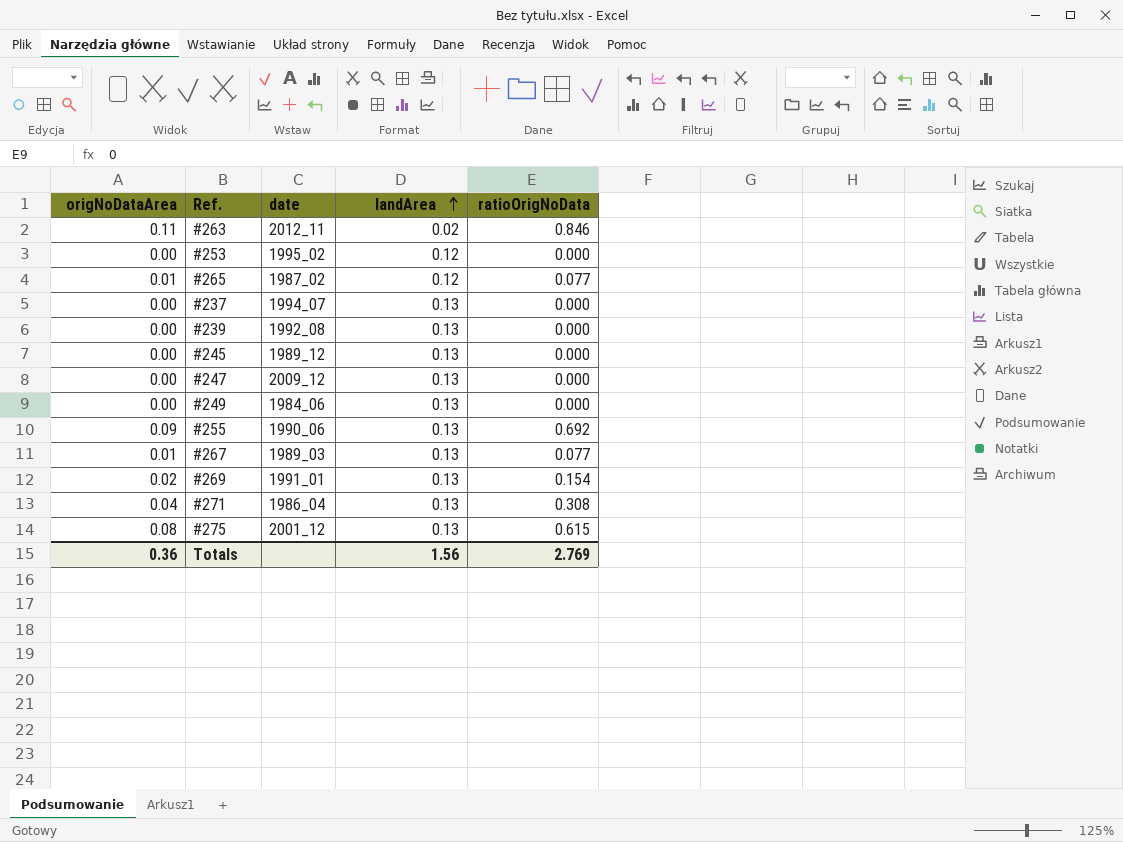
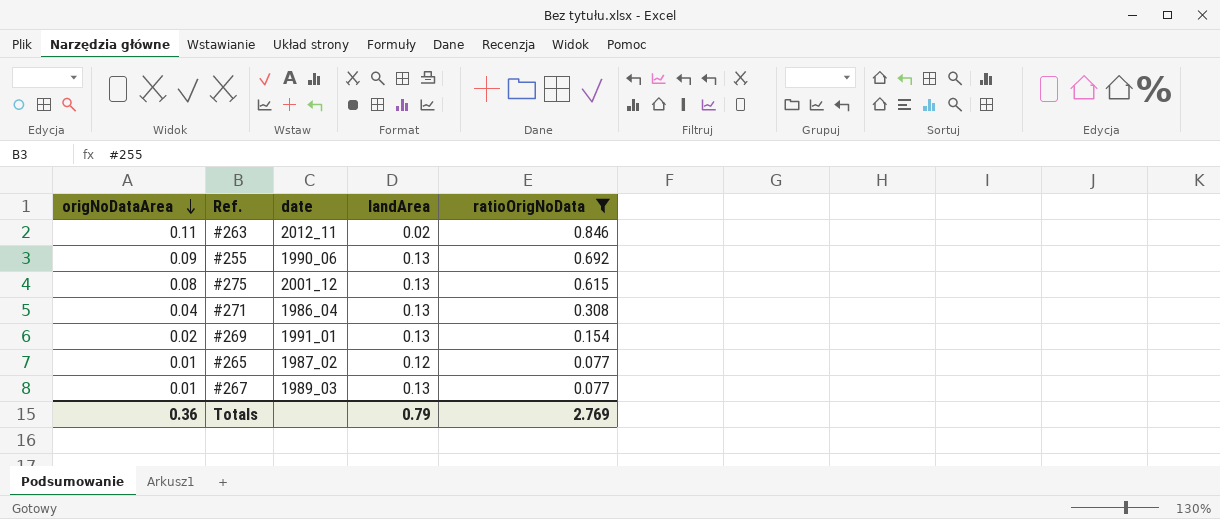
filter: none -> ratioOrigNoData != 0.000
row order: landArea ascending -> origNoDataArea descending
Totals | landArea: 1.56 -> 0.79

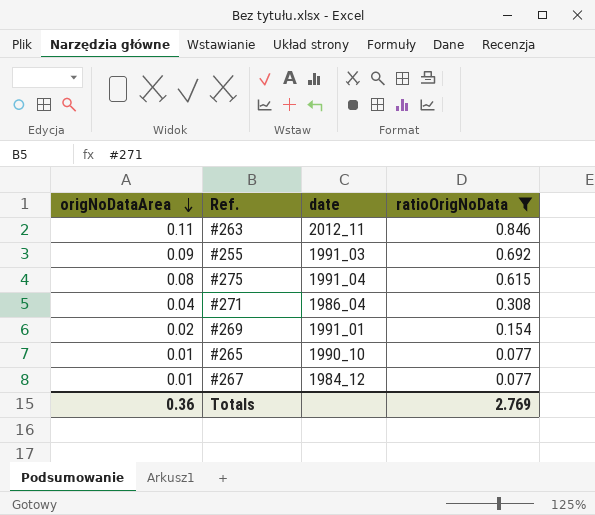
column landArea | position: 4 -> none
#255 | date: 1990_06 -> 1991_03
#275 | date: 2001_12 -> 1991_04
#265 | date: 1987_02 -> 1990_10
#267 | date: 1989_03 -> 1984_12

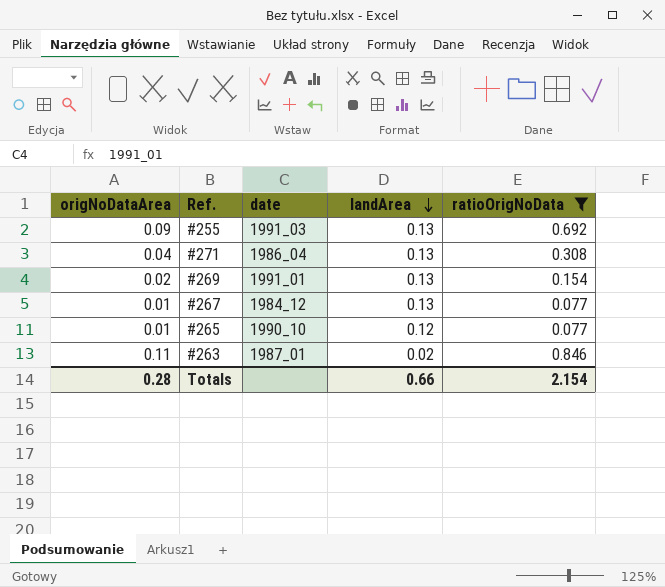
row order: origNoDataArea descending -> landArea descending
column landArea | position: none -> 4
row #275: 0.08 | 1991_04 | 0.615 -> none
#263 | date: 2012_11 -> 1987_01
Totals | origNoDataArea: 0.36 -> 0.28
Totals | ratioOrigNoData: 2.769 -> 2.154

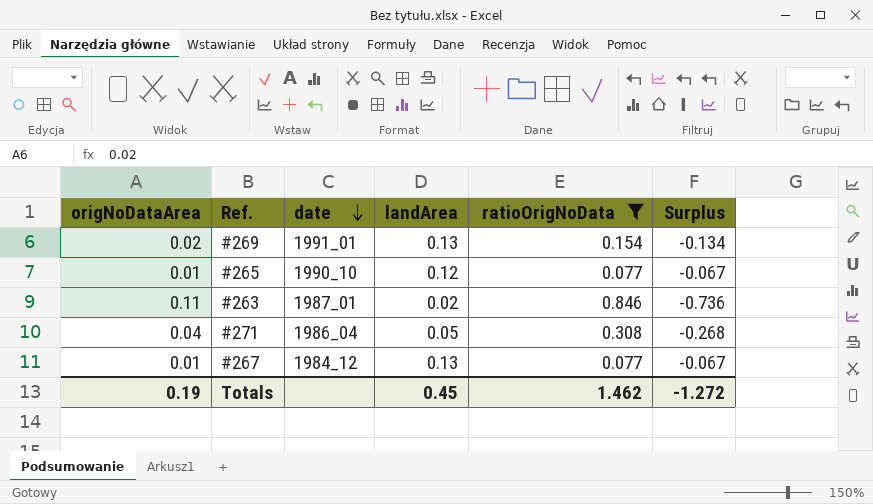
row order: landArea descending -> date descending
column Surplus | formula: none -> [origNoDataArea] - [ratioOrigNoData]
row #255: 0.09 | 1991_03 | 0.13 | 0.692 -> none
#271 | landArea: 0.13 -> 0.05
Totals | origNoDataArea: 0.28 -> 0.19
Totals | landArea: 0.66 -> 0.45
Totals | ratioOrigNoData: 2.154 -> 1.462

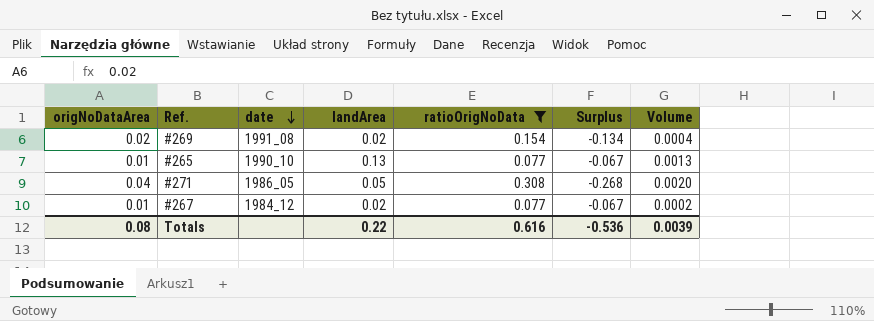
column Volume | formula: none -> [origNoDataArea] * [landArea]
row #263: 0.11 | 1987_01 | 0.02 | 0.846 | -0.736 -> none
#269 | date: 1991_01 -> 1991_08
#269 | landArea: 0.13 -> 0.02
#265 | landArea: 0.12 -> 0.13
#271 | date: 1986_04 -> 1986_05
#267 | landArea: 0.13 -> 0.02
Totals | origNoDataArea: 0.19 -> 0.08
Totals | landArea: 0.45 -> 0.22
Totals | ratioOrigNoData: 1.462 -> 0.616
Totals | Surplus: -1.272 -> -0.536

